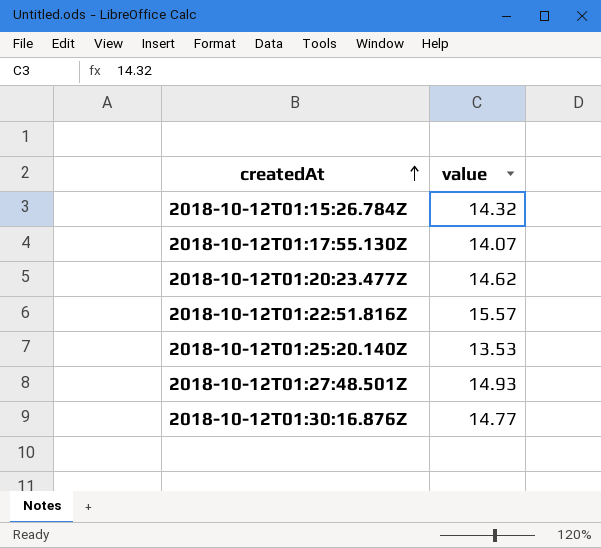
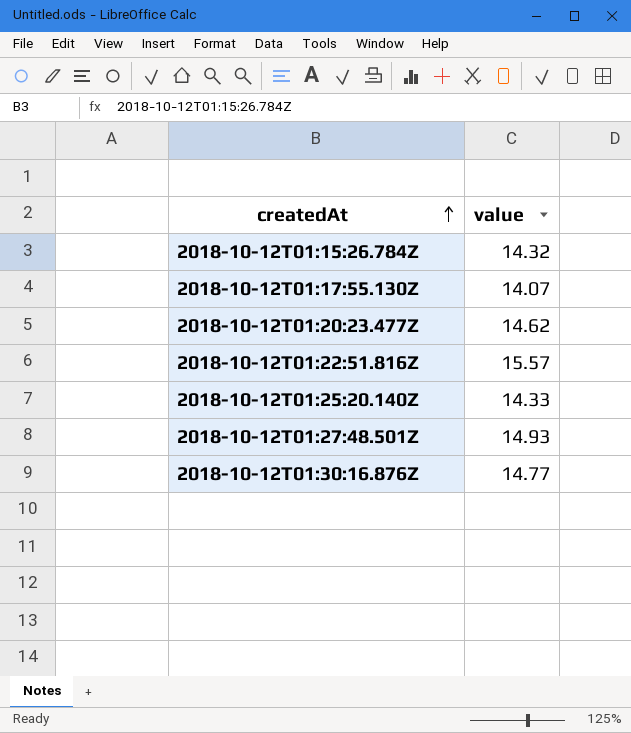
2018-10-12T01:25:20.140Z | value: 13.53 -> 14.33

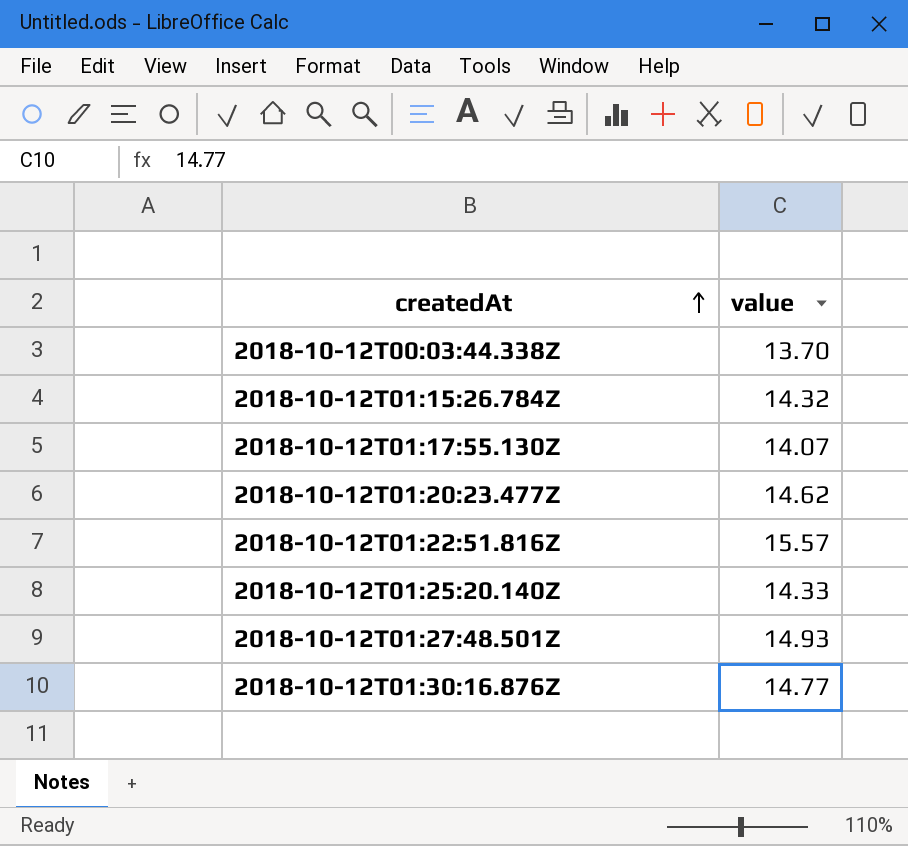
row 2018-10-12T00:03:44.338Z: none -> 13.70

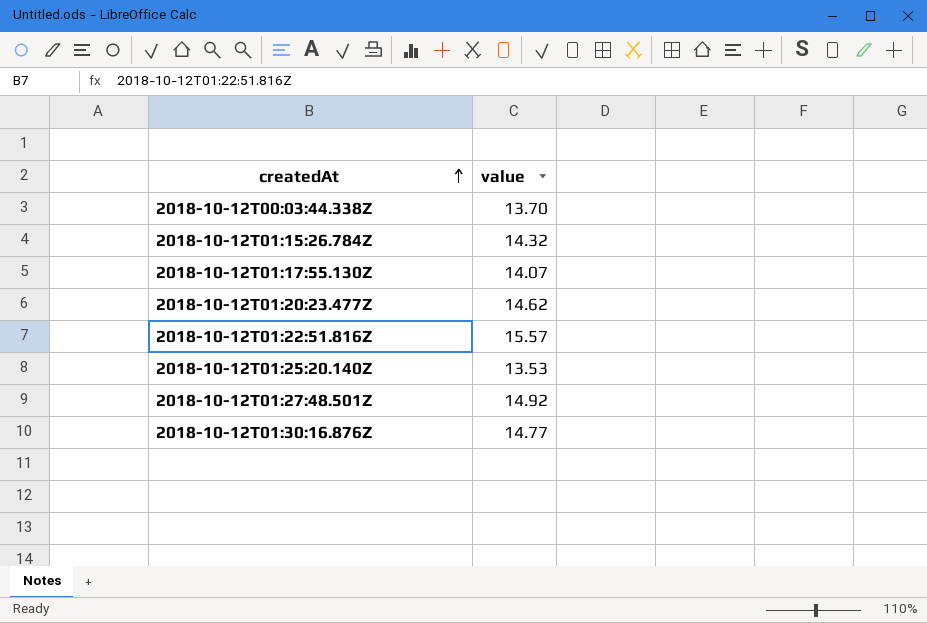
2018-10-12T01:25:20.140Z | value: 14.33 -> 13.53
2018-10-12T01:27:48.501Z | value: 14.93 -> 14.92

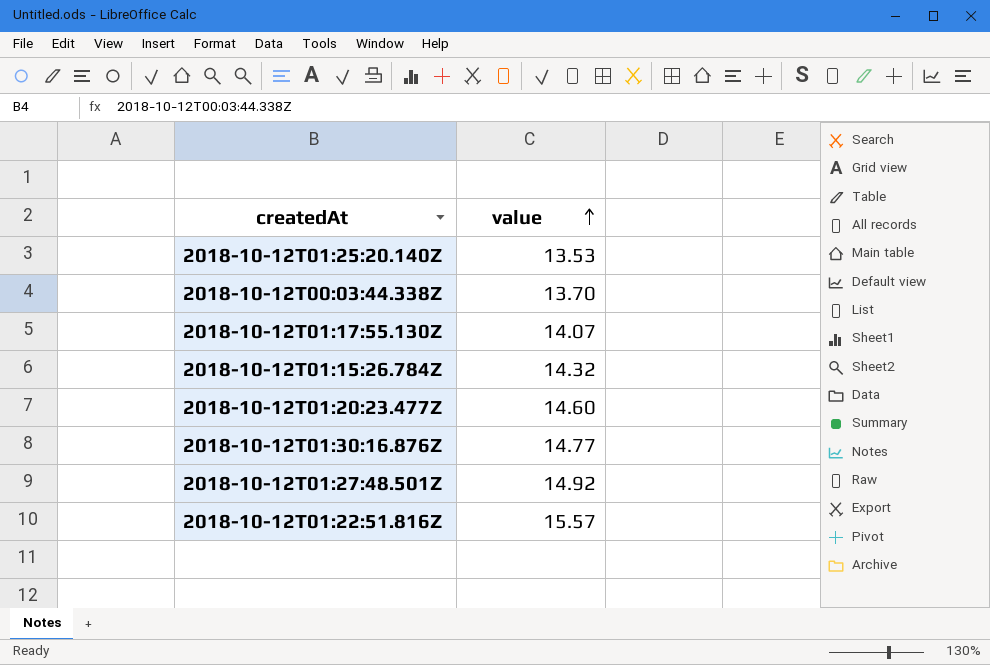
row order: createdAt ascending -> value ascending
2018-10-12T01:20:23.477Z | value: 14.62 -> 14.60

